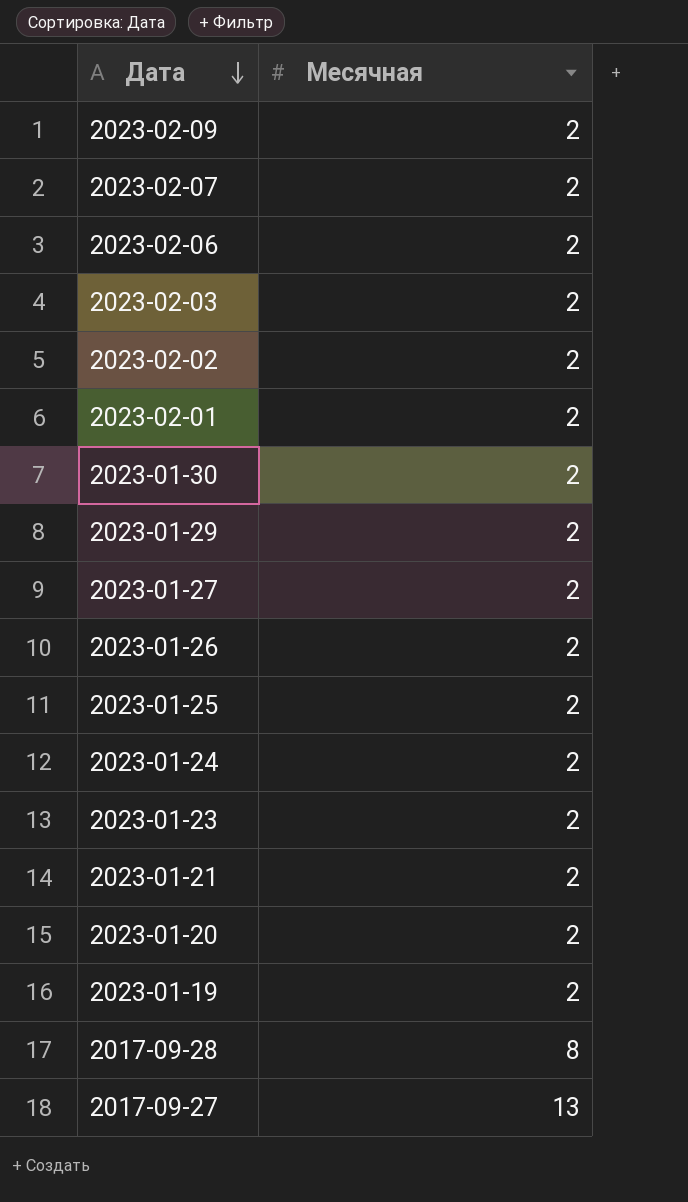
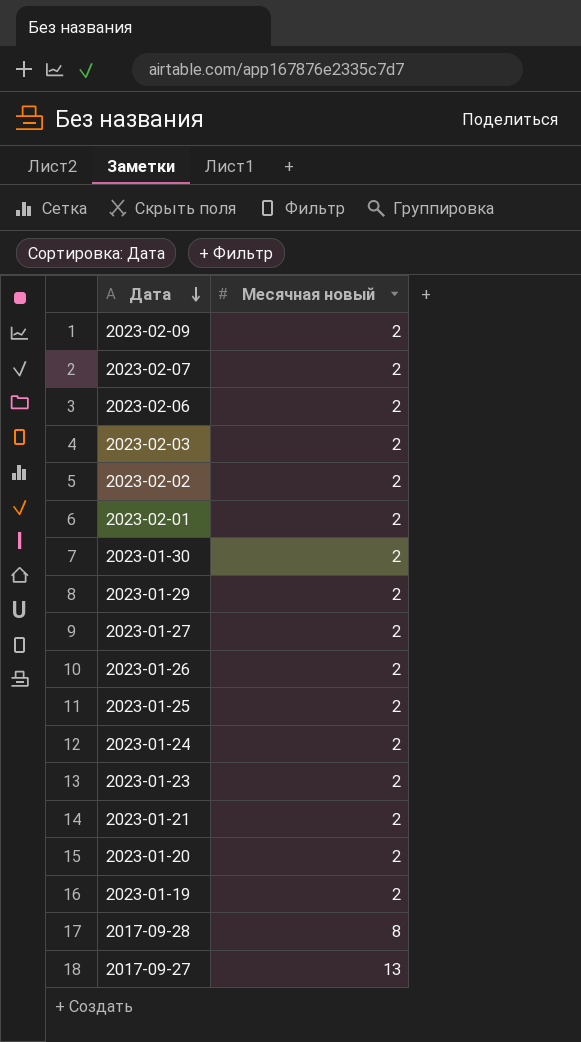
column name: Месячная -> Месячная новый

